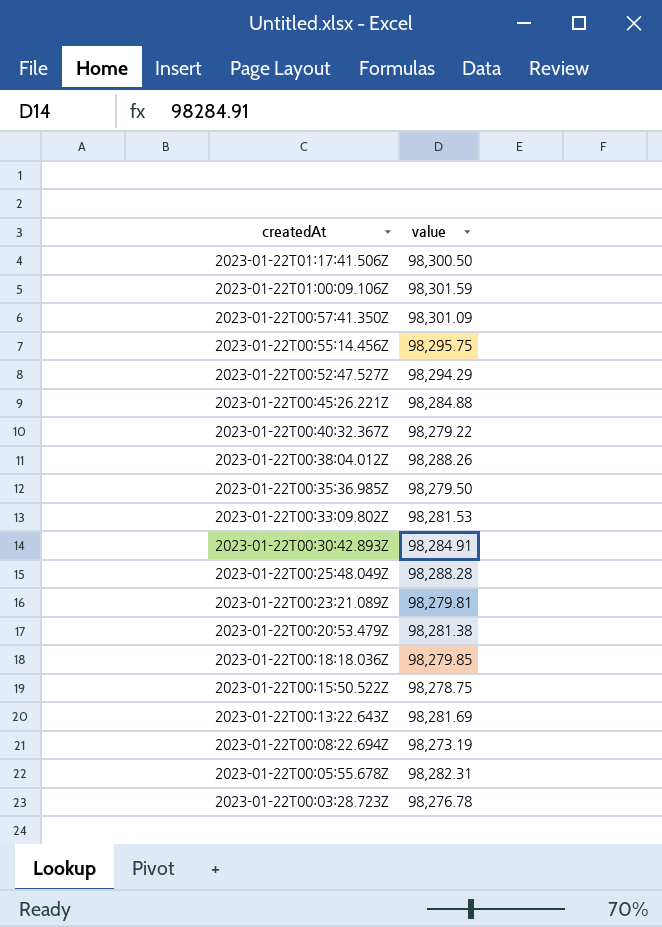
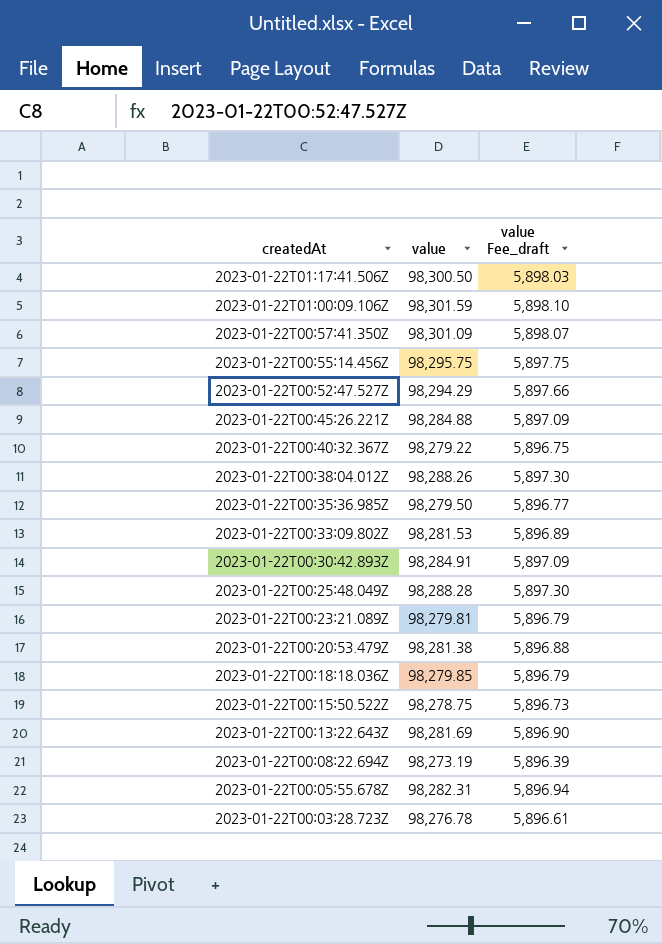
column value Fee_draft | formula: none -> [value] * 0.06

